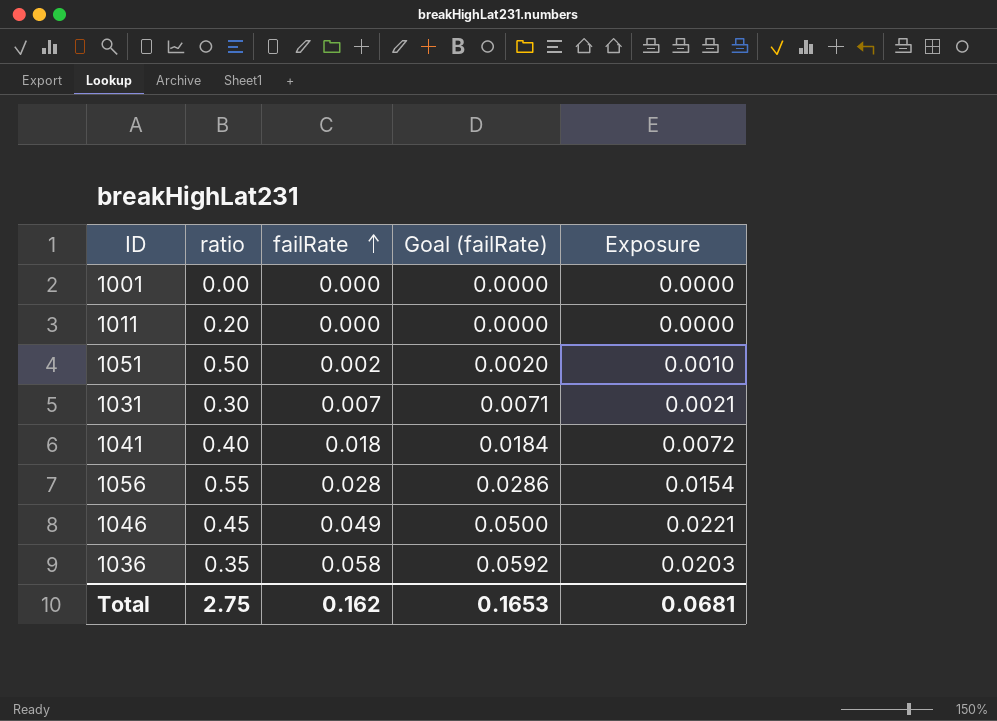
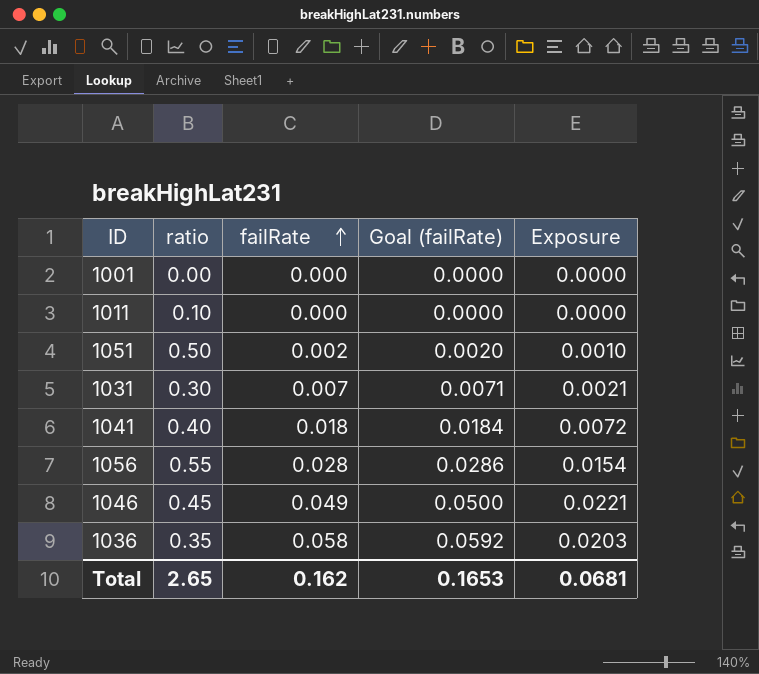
1011 | ratio: 0.20 -> 0.10
Total | ratio: 2.75 -> 2.65

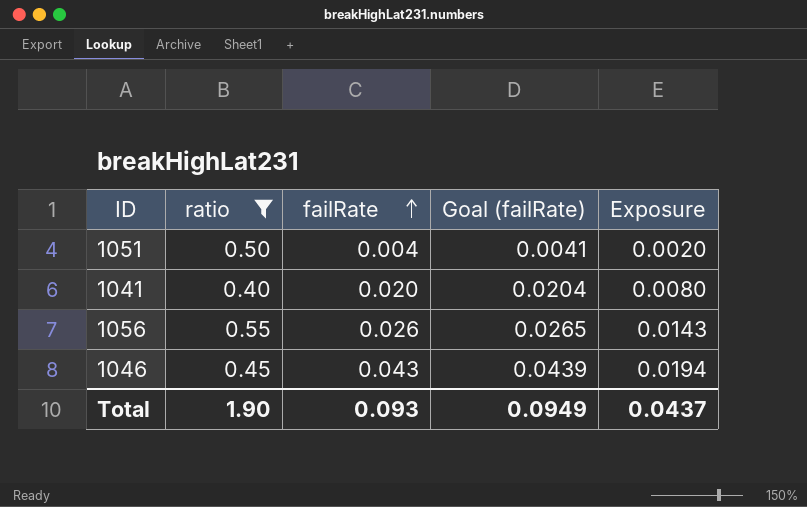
filter: none -> ratio >= 0.40
1051 | failRate: 0.002 -> 0.004
1051 | Goal (failRate): 0.0020 -> 0.0041
1051 | Exposure: 0.0010 -> 0.0020
1041 | failRate: 0.018 -> 0.020
1041 | Goal (failRate): 0.0184 -> 0.0204
1041 | Exposure: 0.0072 -> 0.0080
1056 | failRate: 0.028 -> 0.026
1056 | Goal (failRate): 0.0286 -> 0.0265
1056 | Exposure: 0.0154 -> 0.0143
1046 | failRate: 0.049 -> 0.043
1046 | Goal (failRate): 0.0500 -> 0.0439
1046 | Exposure: 0.0221 -> 0.0194
Total | ratio: 2.65 -> 1.90
Total | failRate: 0.162 -> 0.093
Total | Goal (failRate): 0.1653 -> 0.0949
Total | Exposure: 0.0681 -> 0.0437

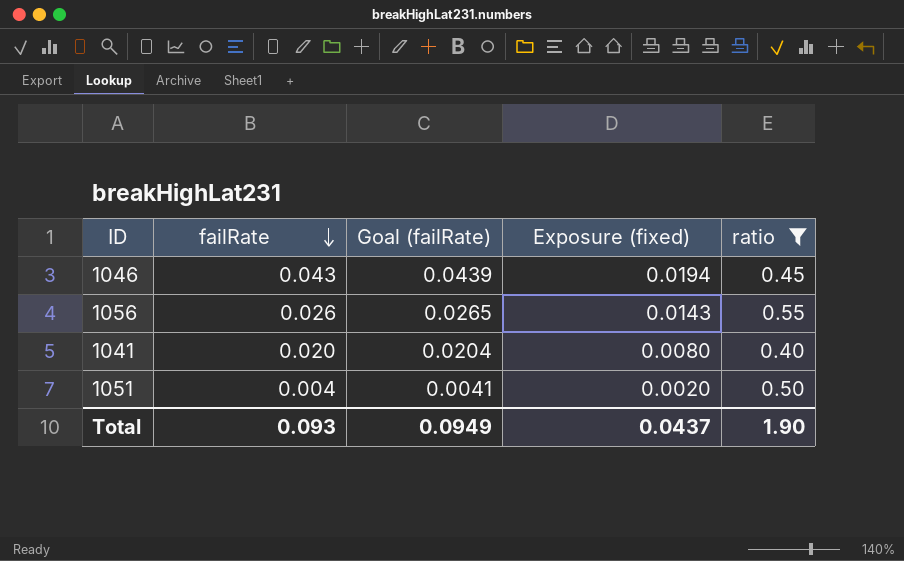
row order: failRate ascending -> failRate descending
column name: Exposure -> Exposure (fixed)
column ratio | position: 2 -> 5

